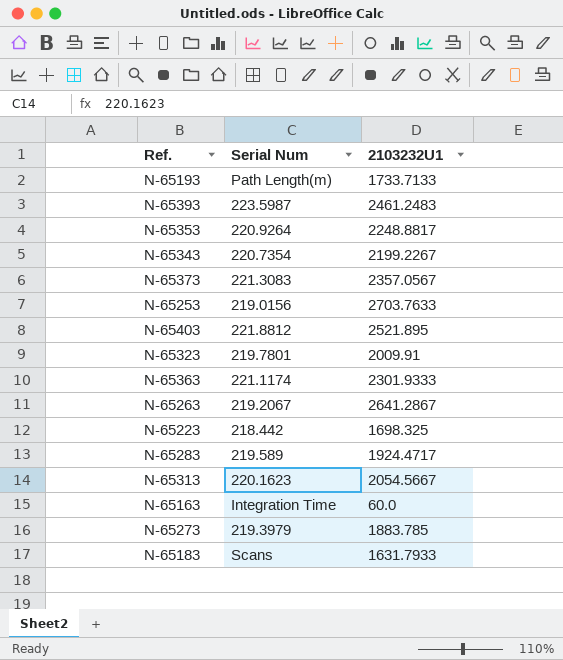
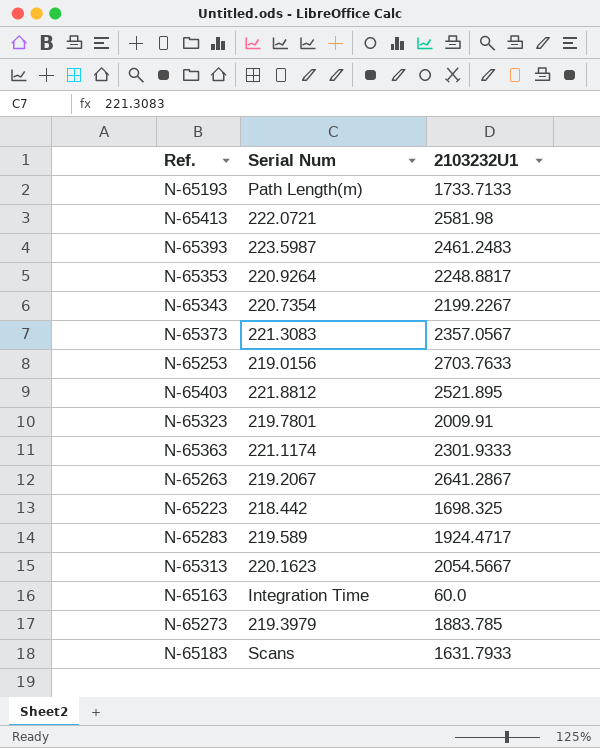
row N-65413: none -> 222.0721 | 2581.98

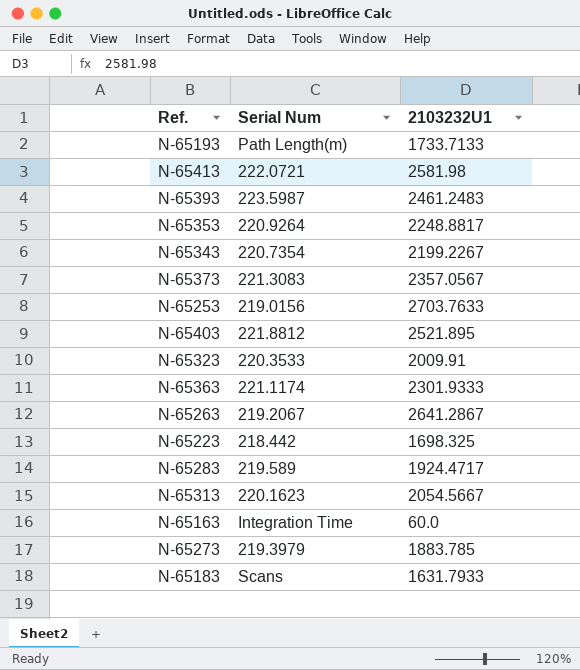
N-65323 | Serial Num: 219.7801 -> 220.3533

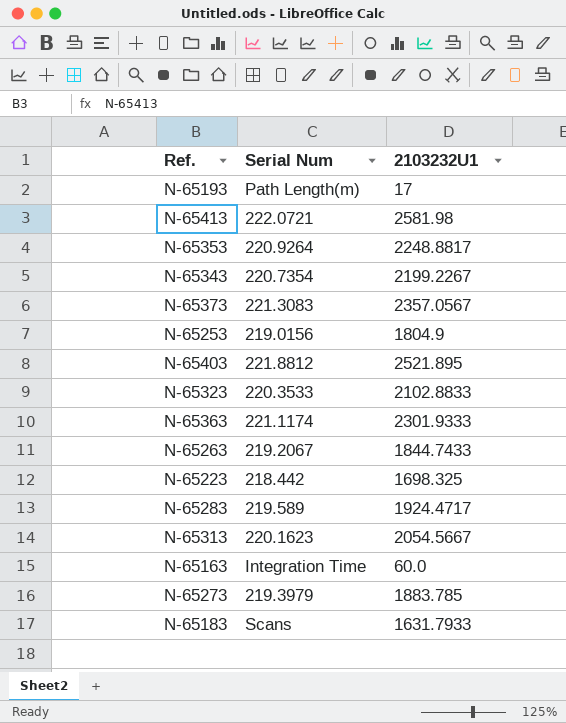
row N-65393: 223.5987 | 2461.2483 -> none
N-65193 | 2103232U1: 1733.7133 -> 17
N-65253 | 2103232U1: 2703.7633 -> 1804.9
N-65323 | 2103232U1: 2009.91 -> 2102.8833
N-65263 | 2103232U1: 2641.2867 -> 1844.7433

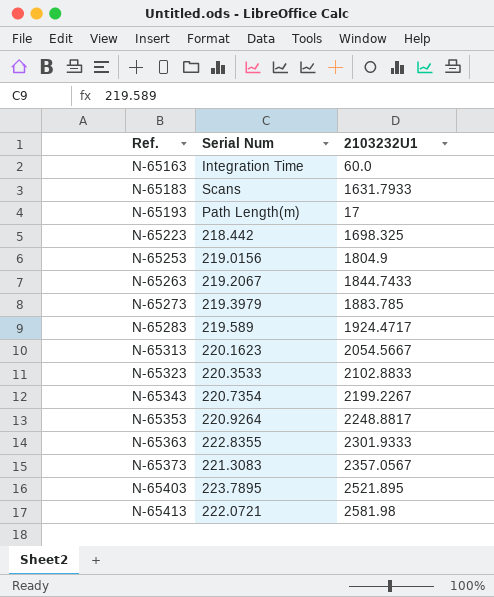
row order: none -> Ref. ascending
N-65363 | Serial Num: 221.1174 -> 222.8355
N-65403 | Serial Num: 221.8812 -> 223.7895

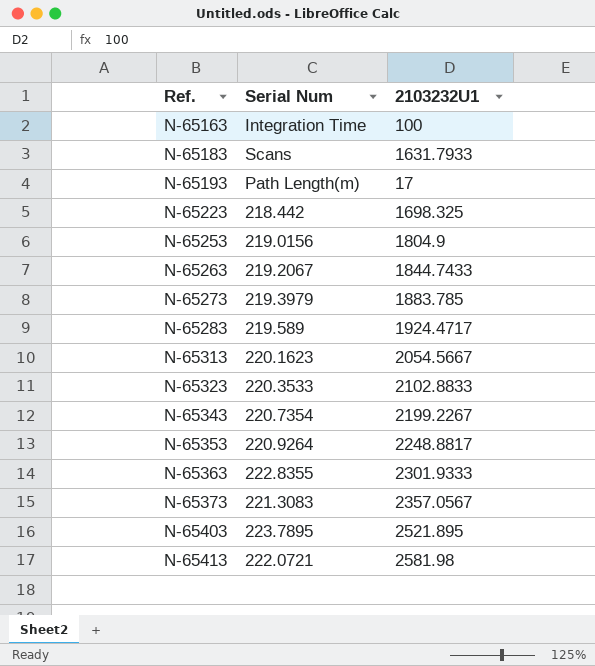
N-65163 | 2103232U1: 60.0 -> 100

